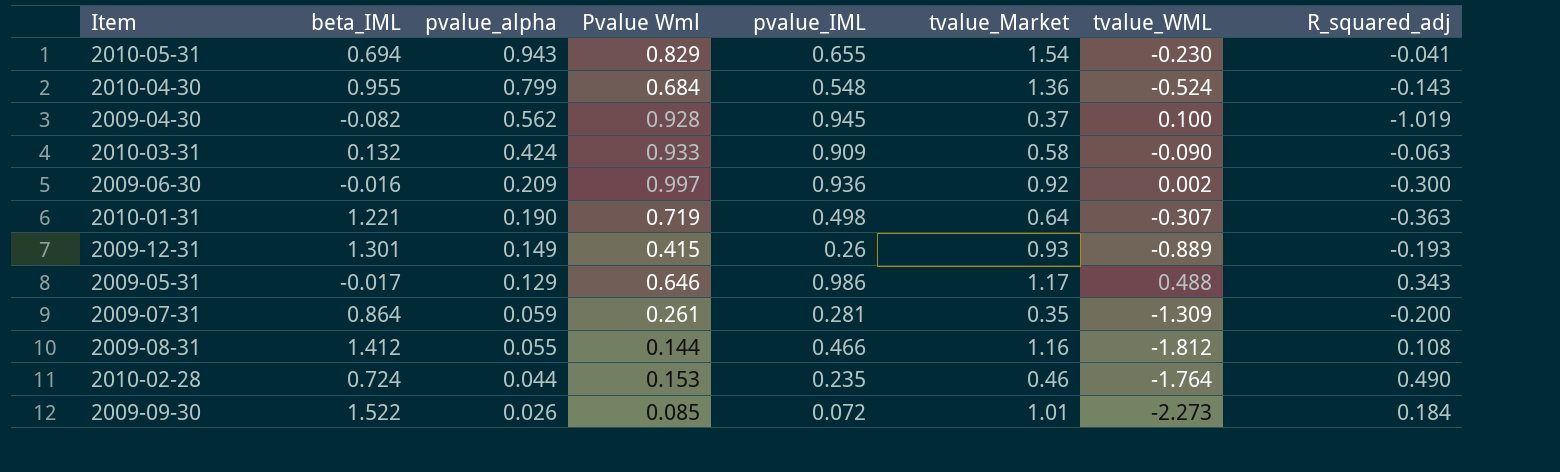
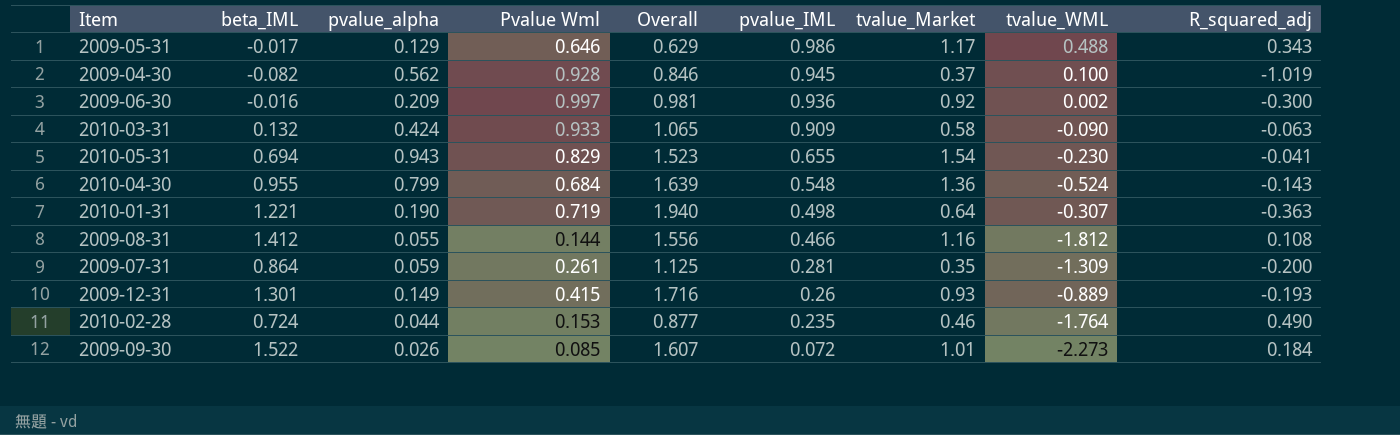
row order: pvalue_alpha descending -> pvalue_IML descending
column Overall | formula: none -> [beta_IML] + [Pvalue Wml]

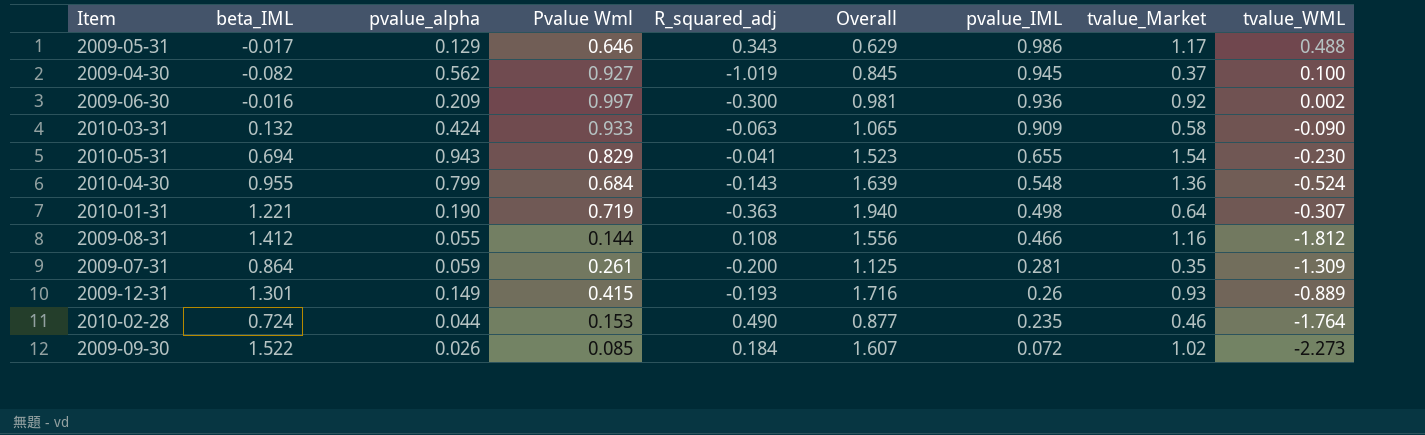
column R_squared_adj | position: 9 -> 5
2009-04-30 | Pvalue Wml: 0.928 -> 0.927
2009-04-30 | Overall: 0.846 -> 0.845
2009-09-30 | tvalue_Market: 1.01 -> 1.02

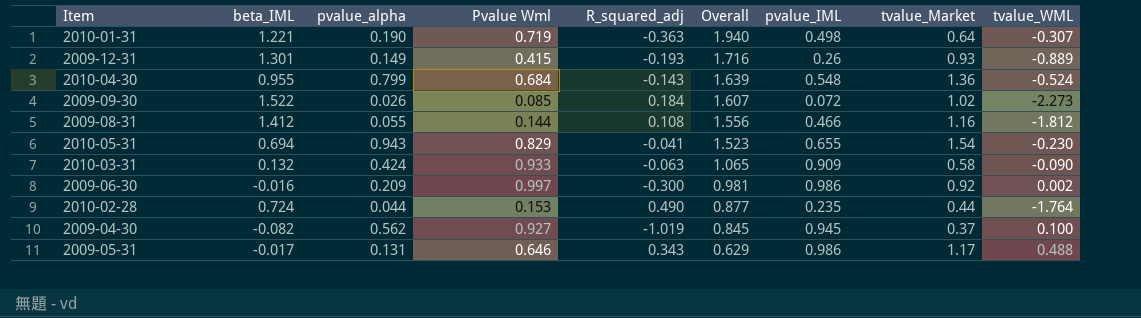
row order: pvalue_IML descending -> Overall descending
row 2009-07-31: 0.864 | 0.059 | 0.261 | -0.200 | 1.125 | 0.281 | 0.35 | -1.309 -> none
2009-06-30 | pvalue_IML: 0.936 -> 0.986
2010-02-28 | tvalue_Market: 0.46 -> 0.44
2009-05-31 | pvalue_alpha: 0.129 -> 0.131

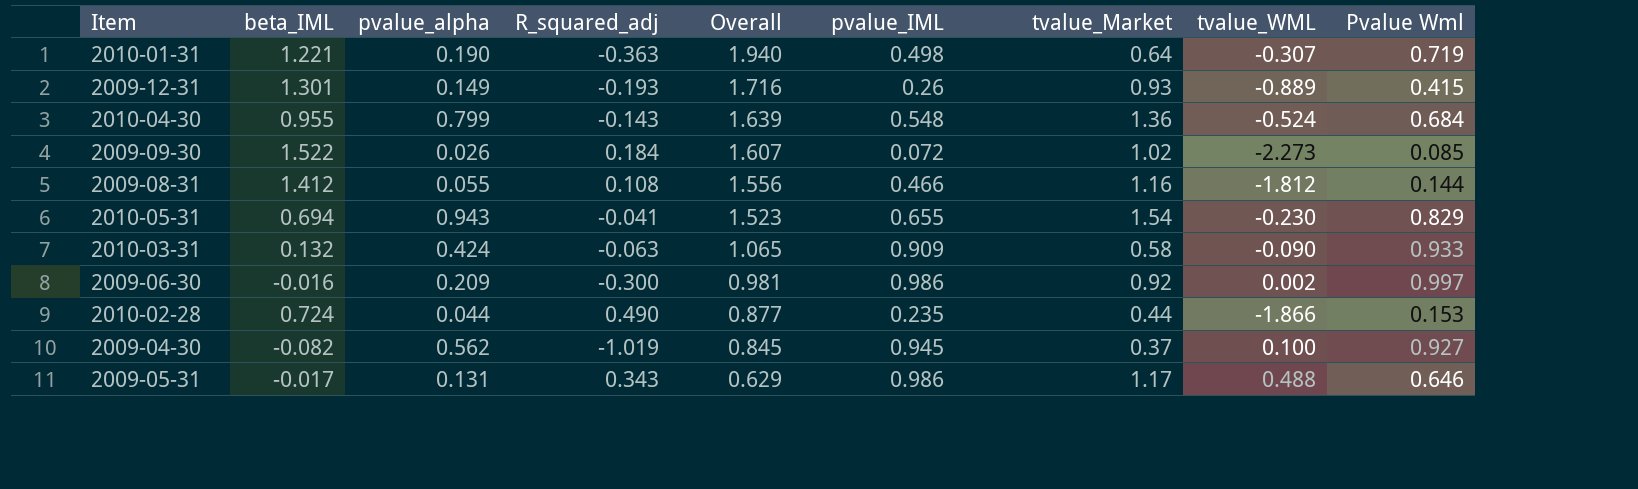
column Pvalue Wml | position: 4 -> 9
2010-02-28 | tvalue_WML: -1.764 -> -1.866

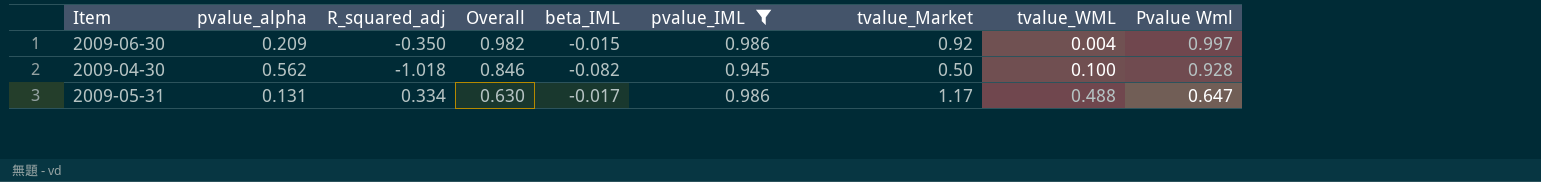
filter: none -> pvalue_IML >= 0.945
column beta_IML | position: 2 -> 5
2009-06-30 | R_squared_adj: -0.300 -> -0.350
2009-06-30 | Overall: 0.981 -> 0.982
2009-06-30 | beta_IML: -0.016 -> -0.015
2009-06-30 | tvalue_WML: 0.002 -> 0.004
2009-04-30 | R_squared_adj: -1.019 -> -1.018
2009-04-30 | Overall: 0.845 -> 0.846
2009-04-30 | tvalue_Market: 0.37 -> 0.50
2009-04-30 | Pvalue Wml: 0.927 -> 0.928
2009-05-31 | R_squared_adj: 0.343 -> 0.334
2009-05-31 | Overall: 0.629 -> 0.630
2009-05-31 | Pvalue Wml: 0.646 -> 0.647

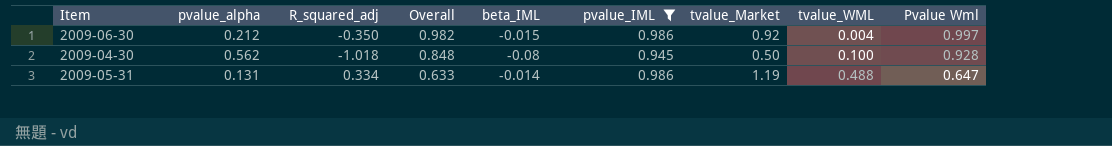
2009-06-30 | pvalue_alpha: 0.209 -> 0.212
2009-04-30 | Overall: 0.846 -> 0.848
2009-04-30 | beta_IML: -0.082 -> -0.08
2009-05-31 | Overall: 0.630 -> 0.633
2009-05-31 | beta_IML: -0.017 -> -0.014
2009-05-31 | tvalue_Market: 1.17 -> 1.19

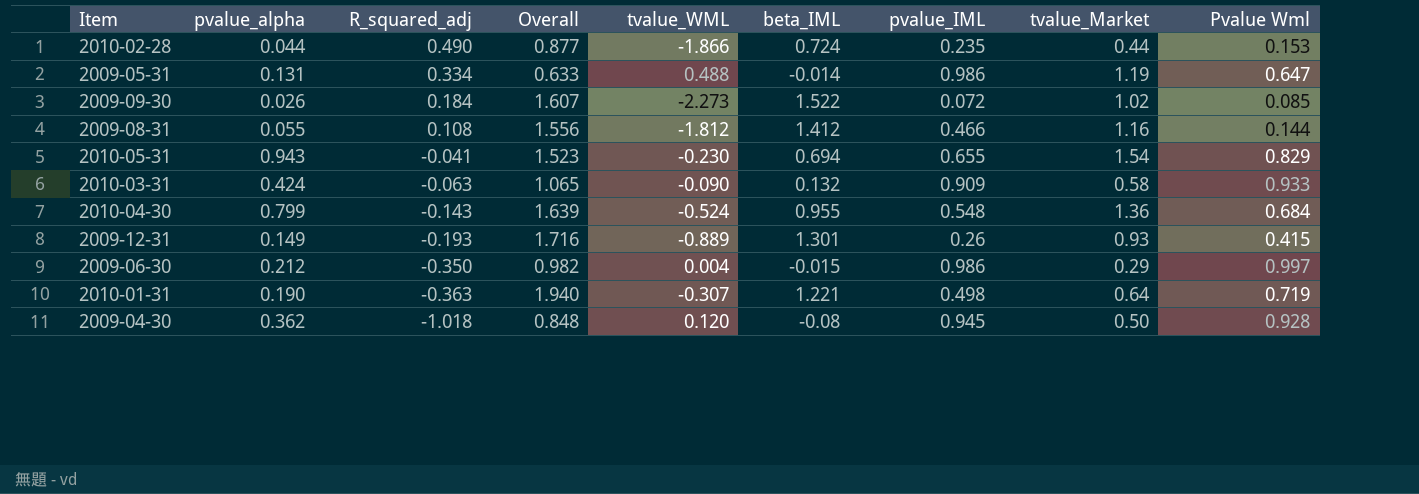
filter: pvalue_IML >= 0.945 -> none
row order: Overall descending -> R_squared_adj descending
column tvalue_WML | position: 8 -> 5
2009-06-30 | tvalue_Market: 0.92 -> 0.29
2009-04-30 | pvalue_alpha: 0.562 -> 0.362
2009-04-30 | tvalue_WML: 0.100 -> 0.120

